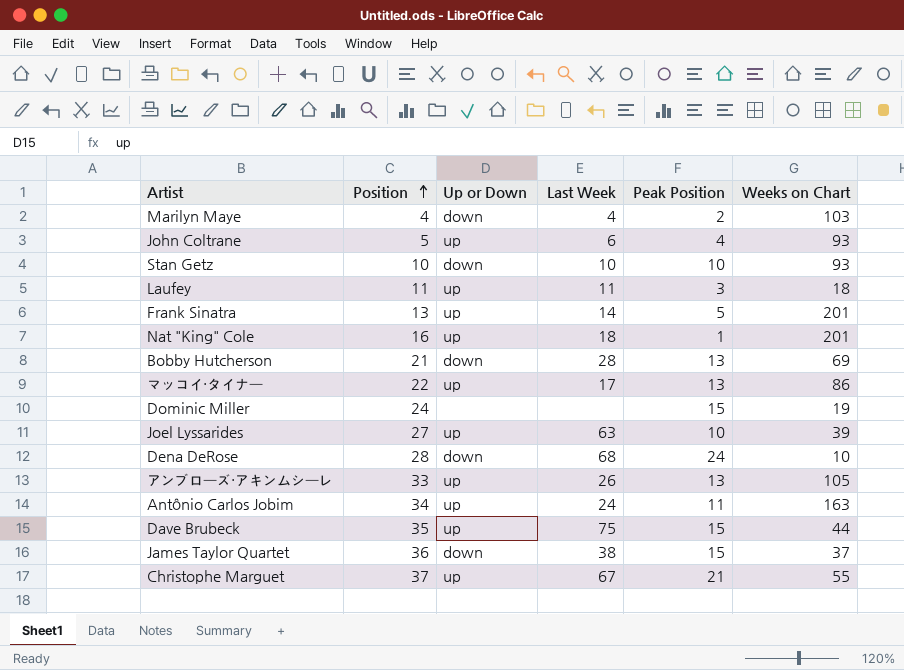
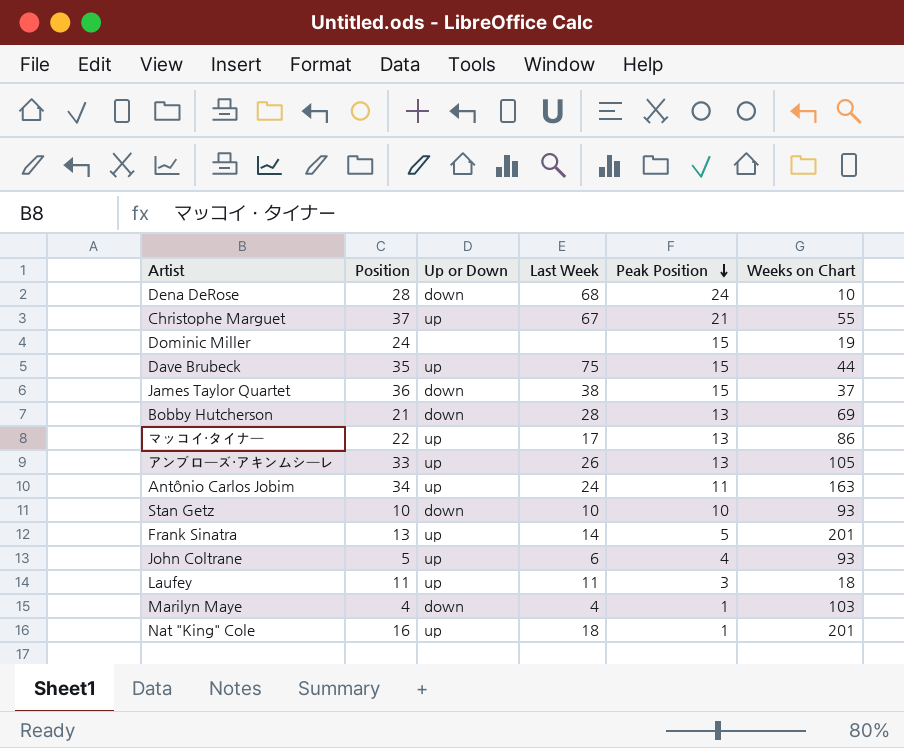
row order: Position ascending -> Peak Position descending
row Joel Lyssarides: 27 | up | 63 | 10 | 39 -> none
Marilyn Maye | Peak Position: 2 -> 1

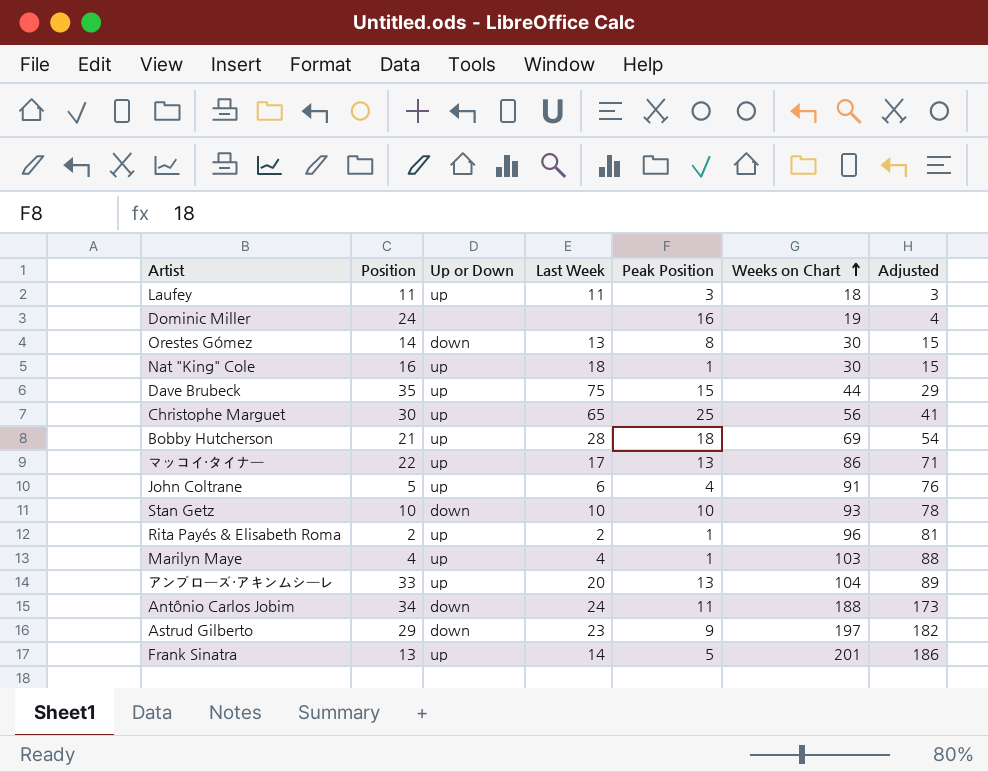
row order: Peak Position descending -> Weeks on Chart ascending
column Adjusted | formula: none -> [Weeks on Chart] - 15
row Dena DeRose: 28 | down | 68 | 24 | 10 -> none
row James Taylor Quartet: 36 | down | 38 | 15 | 37 -> none
Dominic Miller | Peak Position: 15 -> 16
row Orestes Gómez: none -> 14 | down | 13 | 8 | 30 | 15
Nat "King" Cole | Weeks on Chart: 201 -> 30
Christophe Marguet | Position: 37 -> 30
Christophe Marguet | Last Week: 67 -> 65
Christophe Marguet | Peak Position: 21 -> 25
Christophe Marguet | Weeks on Chart: 55 -> 56
Bobby Hutcherson | Up or Down: down -> up
Bobby Hutcherson | Peak Position: 13 -> 18
John Coltrane | Weeks on Chart: 93 -> 91
row Rita Payés & Elisabeth Roma: none -> 2 | up | 2 | 1 | 96 | 81
Marilyn Maye | Up or Down: down -> up
アンブローズ・アキンムシーレ | Last Week: 26 -> 20
アンブローズ・アキンムシーレ | Weeks on Chart: 105 -> 104
Antônio Carlos Jobim | Up or Down: up -> down
Antônio Carlos Jobim | Weeks on Chart: 163 -> 188
row Astrud Gilberto: none -> 29 | down | 23 | 9 | 197 | 182

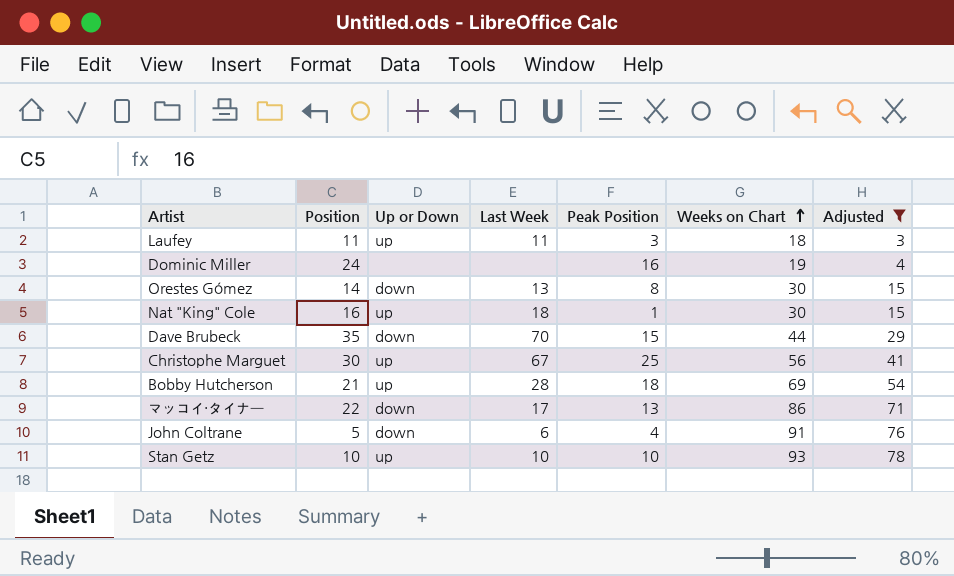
filter: none -> Adjusted <= 78
Dave Brubeck | Up or Down: up -> down
Dave Brubeck | Last Week: 75 -> 70
Christophe Marguet | Last Week: 65 -> 67
マッコイ・タイナー | Up or Down: up -> down
John Coltrane | Up or Down: up -> down
Stan Getz | Up or Down: down -> up

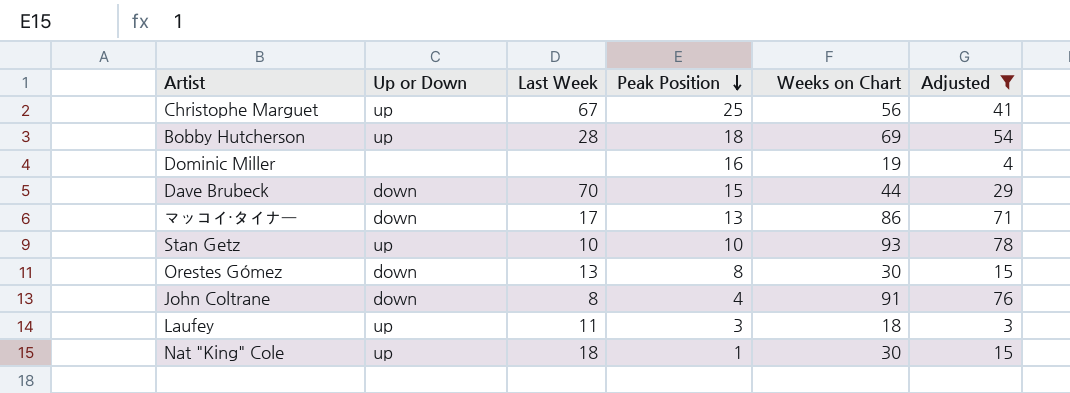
row order: Weeks on Chart ascending -> Peak Position descending
column Position | position: 2 -> none
John Coltrane | Last Week: 6 -> 8

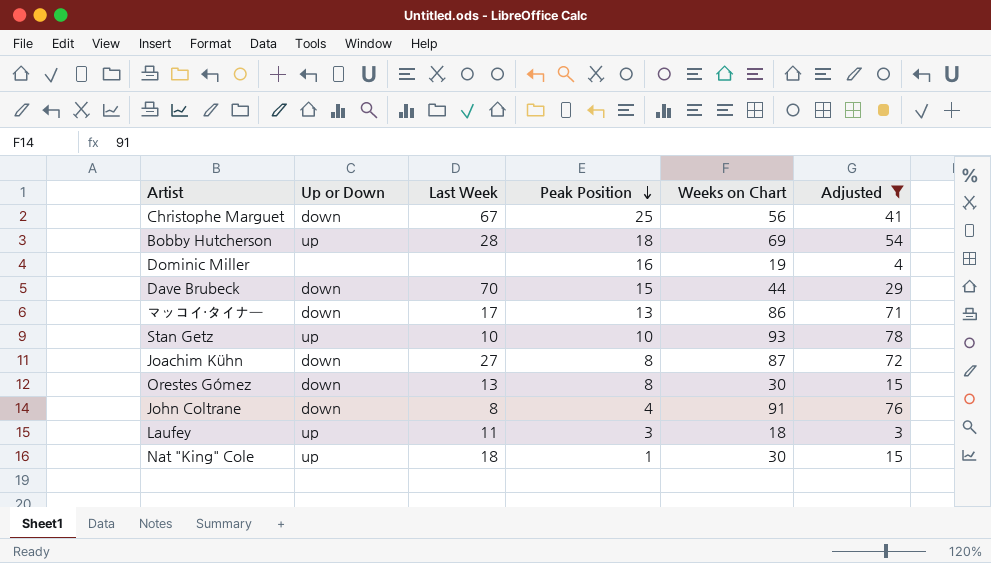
Christophe Marguet | Up or Down: up -> down
row Joachim Kühn: none -> down | 27 | 8 | 87 | 72

